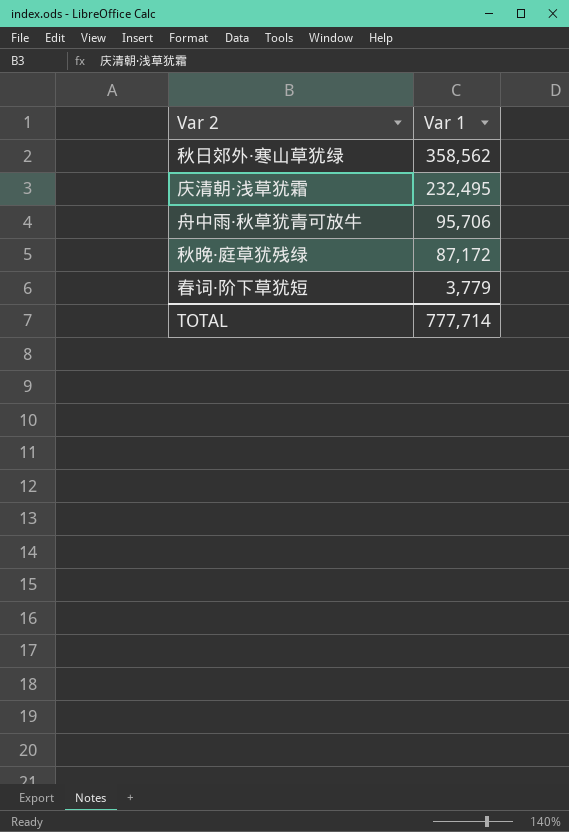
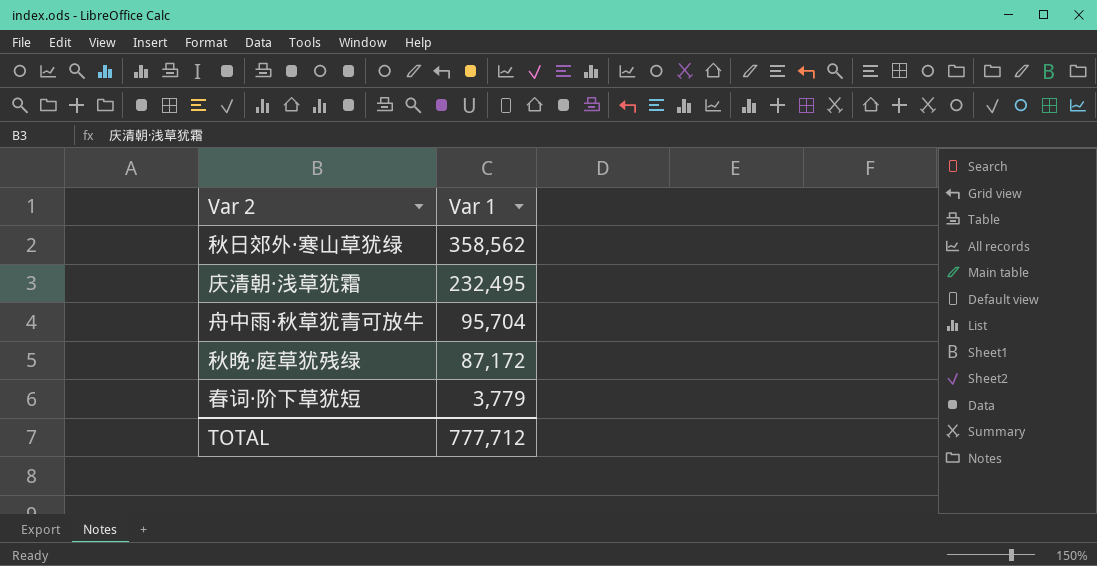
舟中雨·秋草犹青可放牛 | Var 1: 95,706 -> 95,704
TOTAL | Var 1: 777,714 -> 777,712

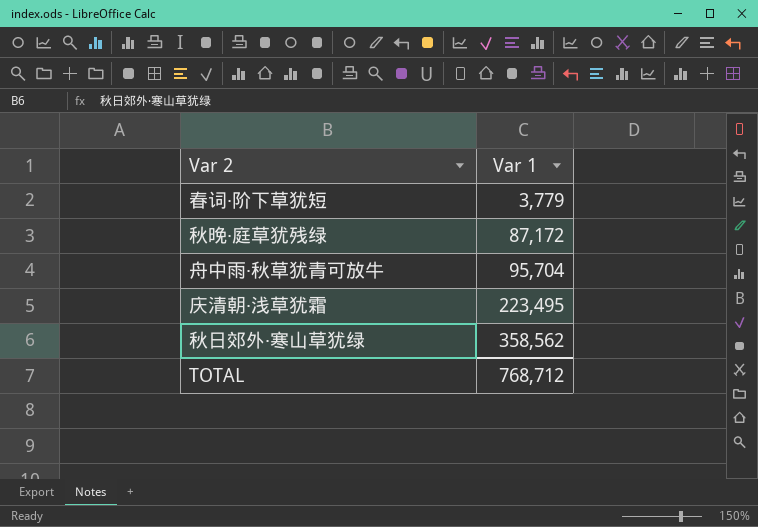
row order: Var 1 descending -> Var 1 ascending
庆清朝·浅草犹霜 | Var 1: 232,495 -> 223,495
TOTAL | Var 1: 777,712 -> 768,712

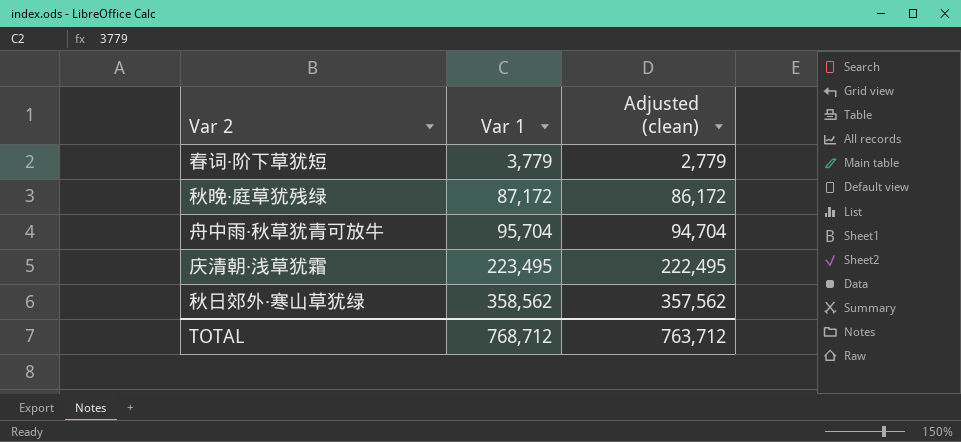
column Adjusted (clean) | formula: none -> [Var 1] - 1000

